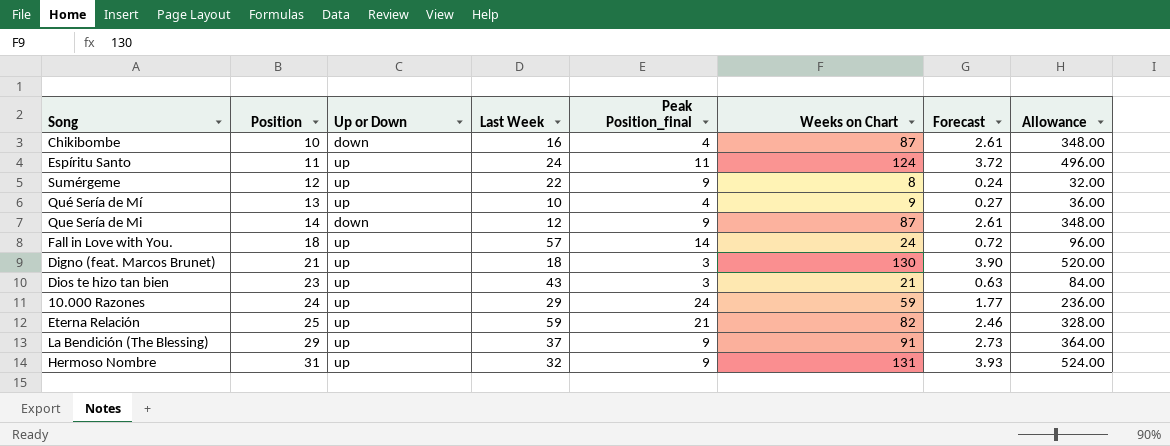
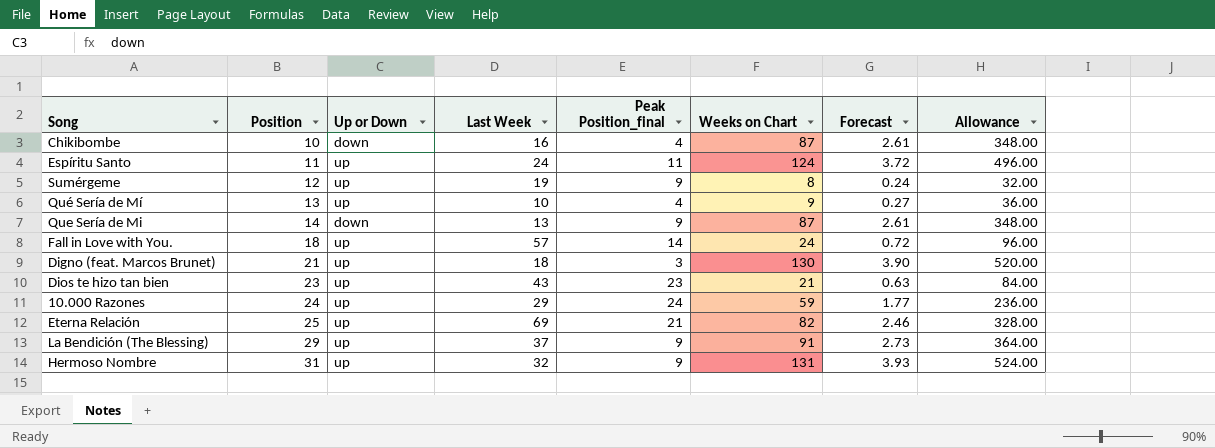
Sumérgeme | Last Week: 22 -> 19
Que Sería de Mi | Last Week: 12 -> 13
Dios te hizo tan bien | Peak Position_final: 3 -> 23
Eterna Relación | Last Week: 59 -> 69

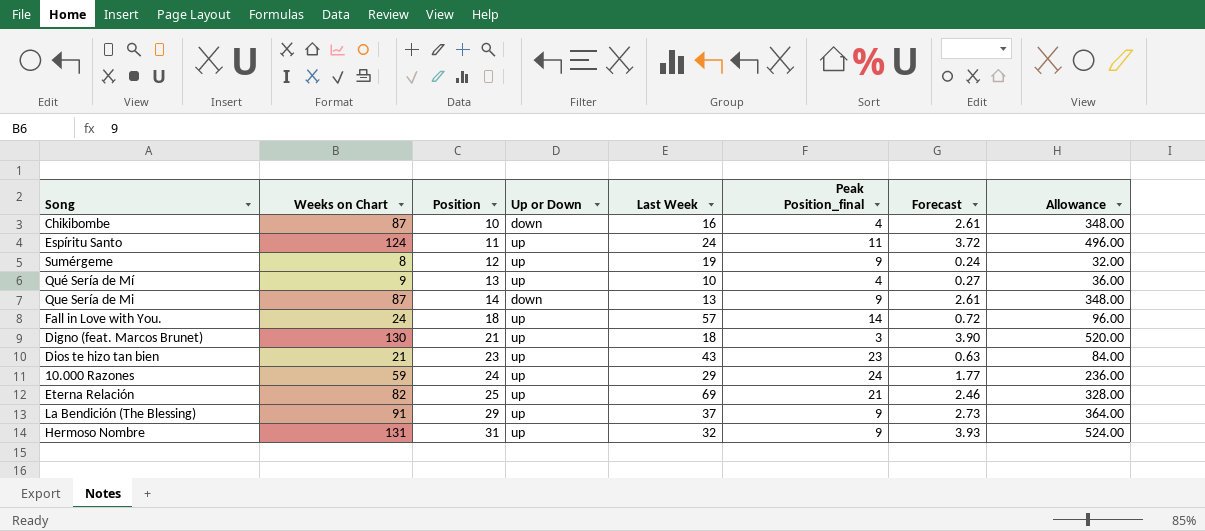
column Weeks on Chart | position: 6 -> 2

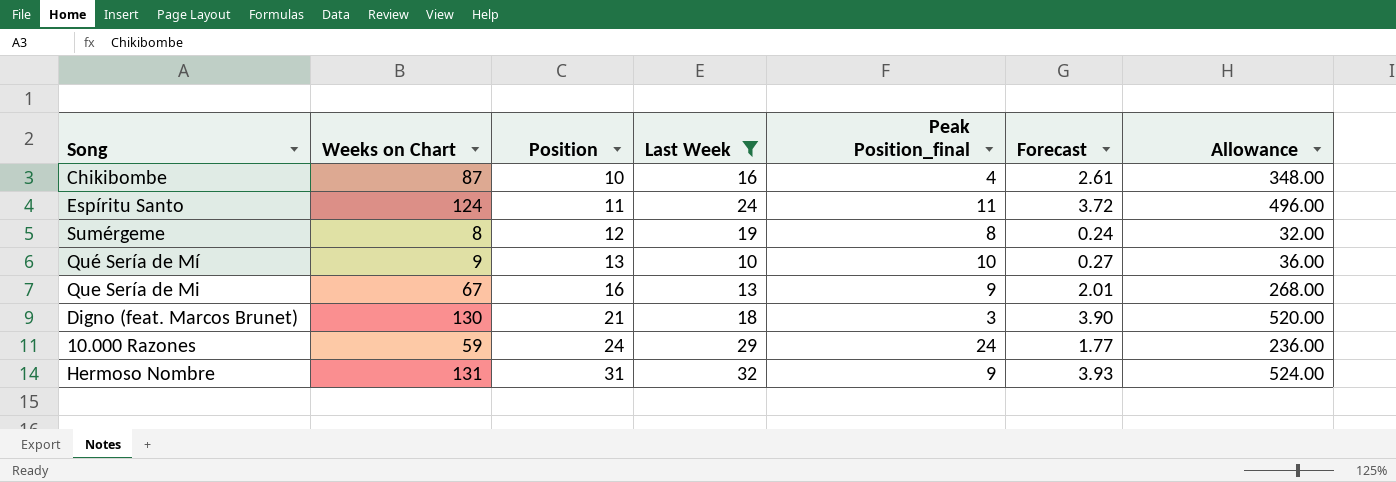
filter: none -> Last Week <= 32
column Up or Down | position: 4 -> none
Sumérgeme | Peak Position_final: 9 -> 8
Qué Sería de Mí | Peak Position_final: 4 -> 10
Que Sería de Mi | Weeks on Chart: 87 -> 67
Que Sería de Mi | Position: 14 -> 16
Que Sería de Mi | Forecast: 2.61 -> 2.01
Que Sería de Mi | Allowance: 348.00 -> 268.00

